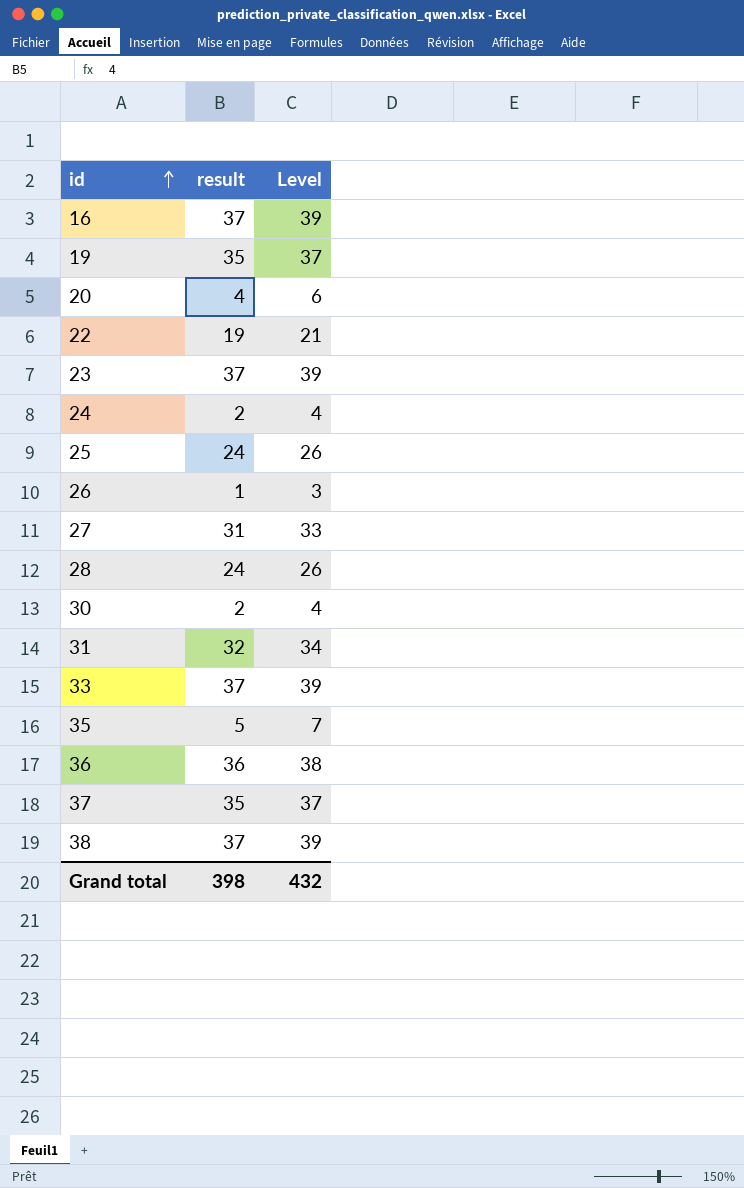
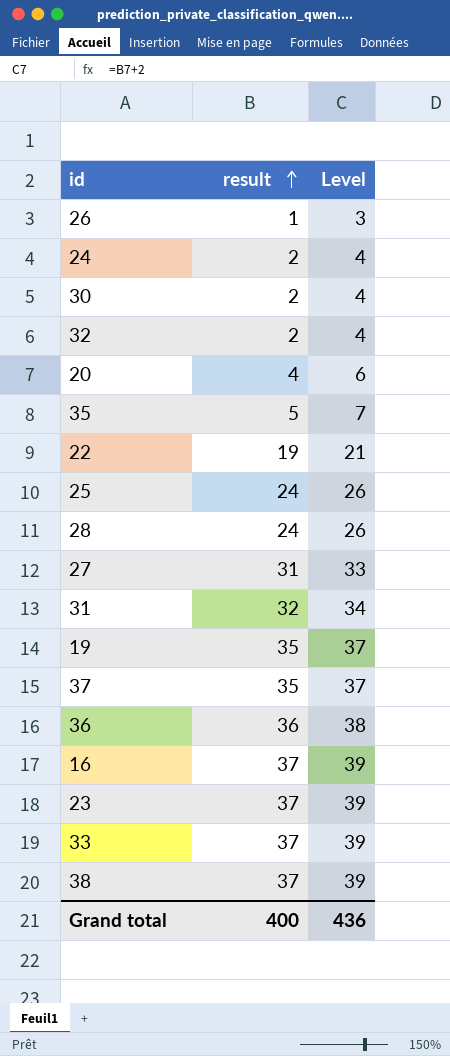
row order: id ascending -> result ascending
row 32: none -> 2 | 4
Grand total | result: 398 -> 400
Grand total | Level: 432 -> 436

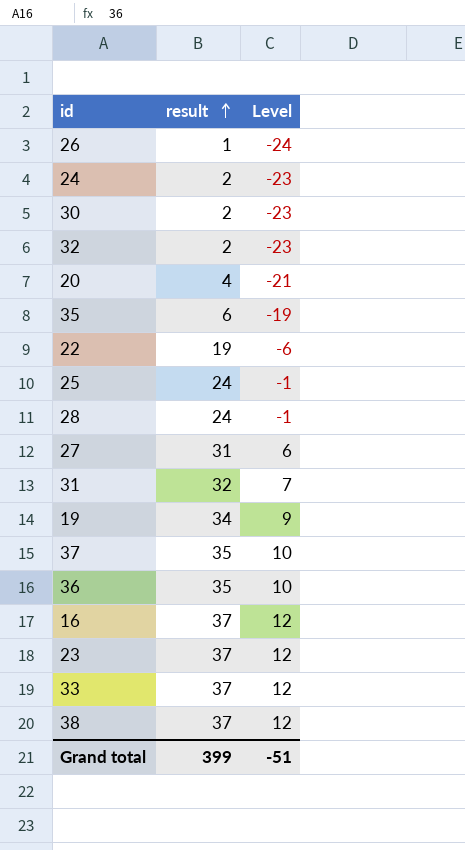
column Level | formula: [result] + 2 -> [result] - 25
35 | result: 5 -> 6
19 | result: 35 -> 34
36 | result: 36 -> 35
Grand total | result: 400 -> 399
Grand total | Level: 436 -> -51

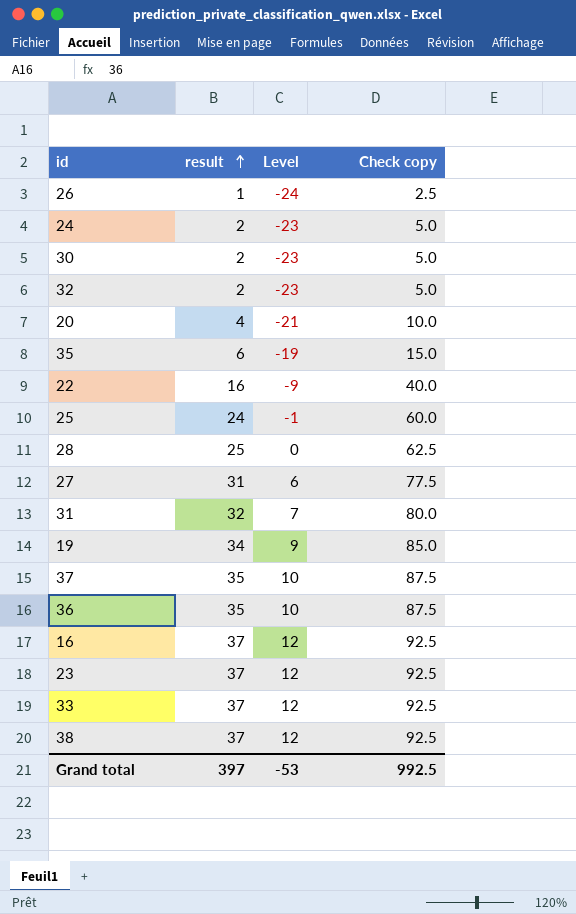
column Check copy | formula: none -> [result] * 2.5
22 | result: 19 -> 16
22 | Level: -6 -> -9
28 | result: 24 -> 25
28 | Level: -1 -> 0
Grand total | result: 399 -> 397
Grand total | Level: -51 -> -53

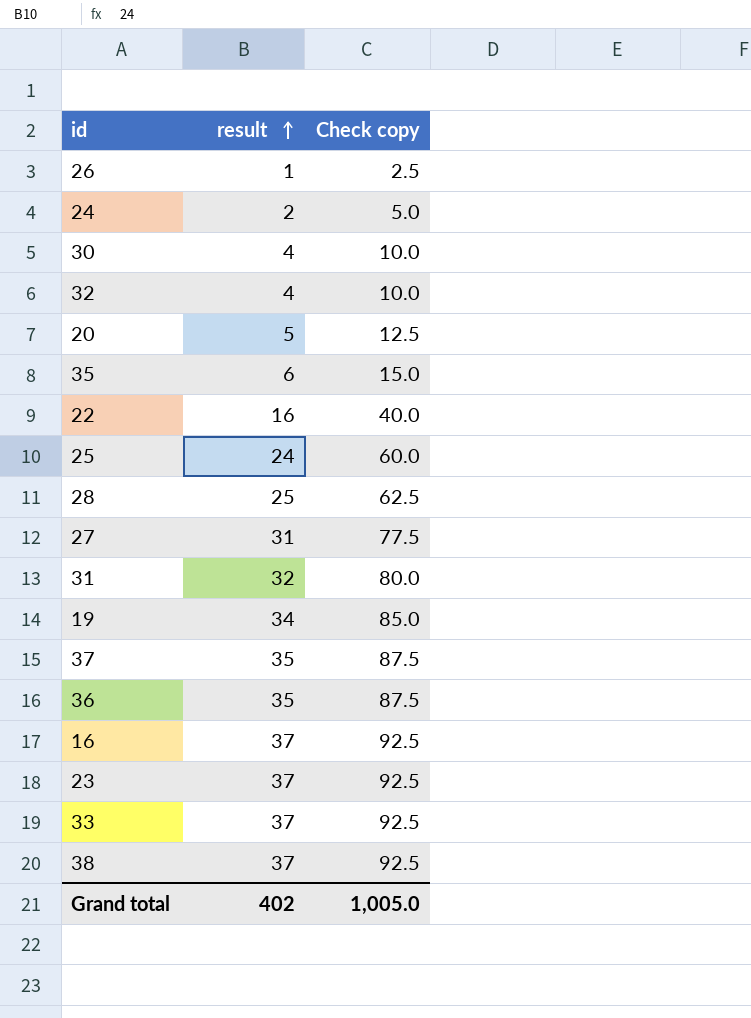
column Level | formula: [result] - 25 -> none
30 | result: 2 -> 4
30 | Check copy: 5.0 -> 10.0
32 | result: 2 -> 4
32 | Check copy: 5.0 -> 10.0
20 | result: 4 -> 5
20 | Check copy: 10.0 -> 12.5
Grand total | result: 397 -> 402
Grand total | Check copy: 992.5 -> 1,005.0

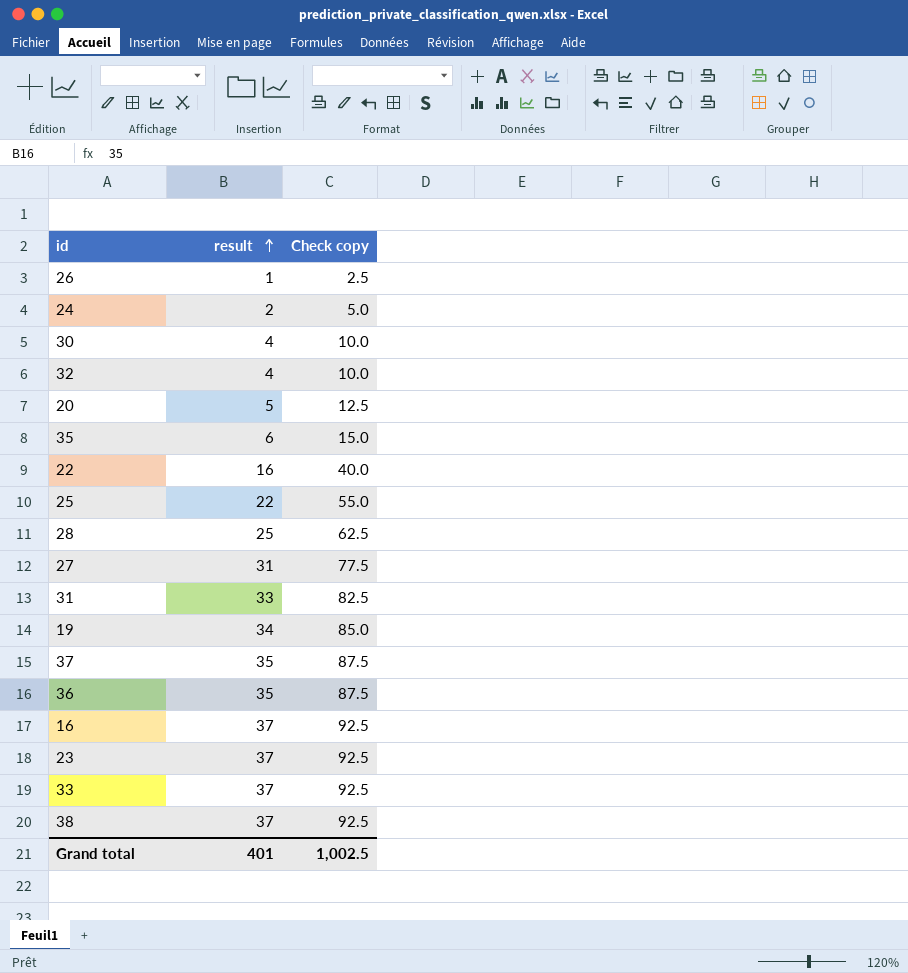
25 | result: 24 -> 22
25 | Check copy: 60.0 -> 55.0
31 | result: 32 -> 33
31 | Check copy: 80.0 -> 82.5
Grand total | result: 402 -> 401
Grand total | Check copy: 1,005.0 -> 1,002.5

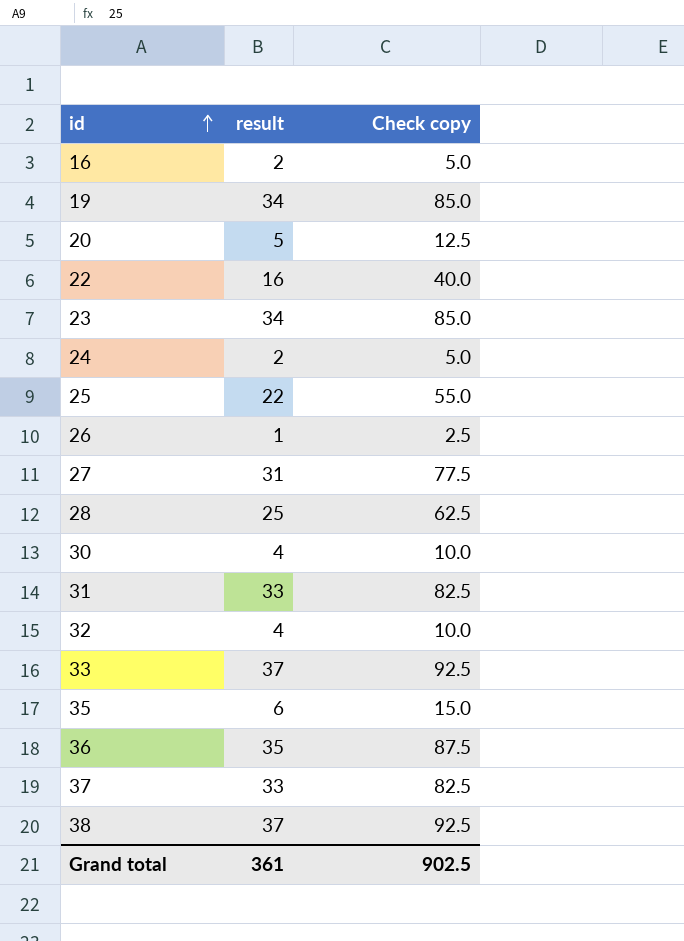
row order: result ascending -> id ascending
16 | result: 37 -> 2
16 | Check copy: 92.5 -> 5.0
23 | result: 37 -> 34
23 | Check copy: 92.5 -> 85.0
37 | result: 35 -> 33
37 | Check copy: 87.5 -> 82.5
Grand total | result: 401 -> 361
Grand total | Check copy: 1,002.5 -> 902.5

